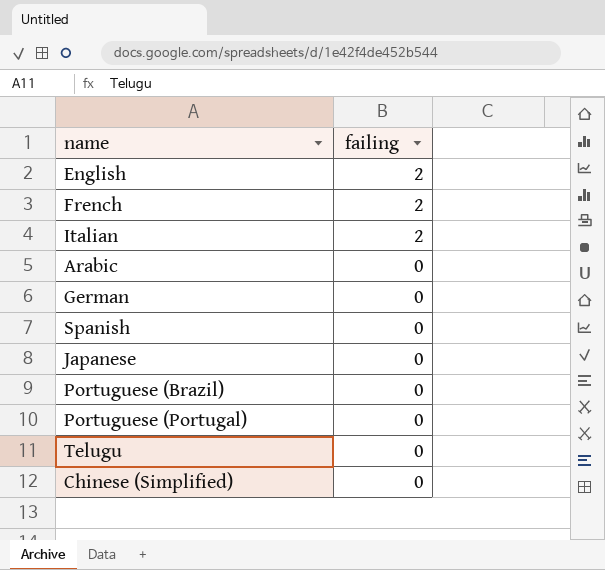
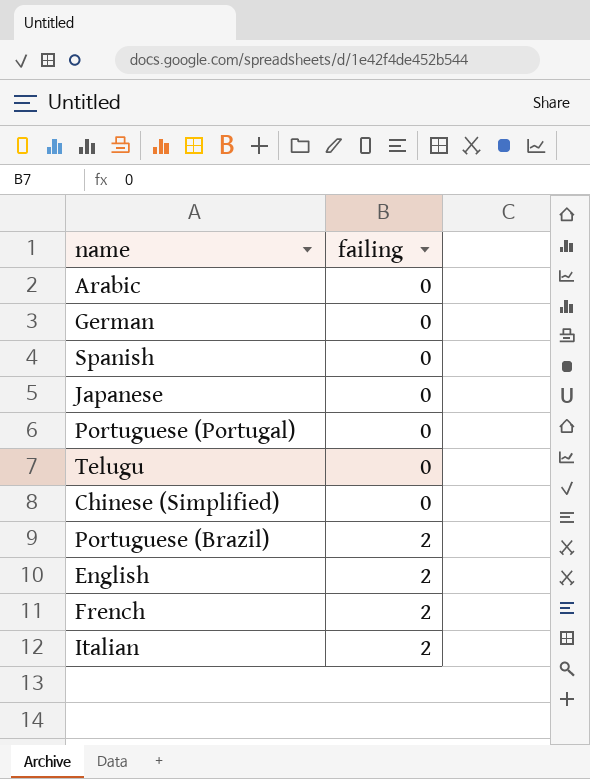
row order: failing descending -> failing ascending
Portuguese (Brazil) | failing: 0 -> 2

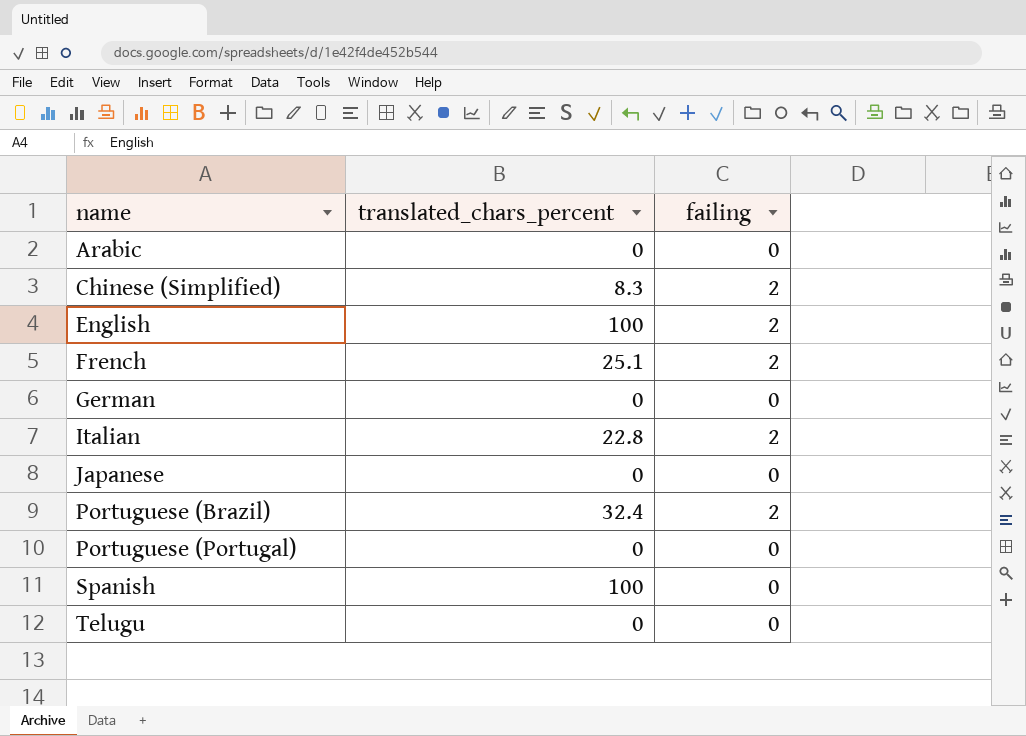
row order: failing ascending -> name ascending
column translated_chars_percent | position: none -> 2
Chinese (Simplified) | failing: 0 -> 2

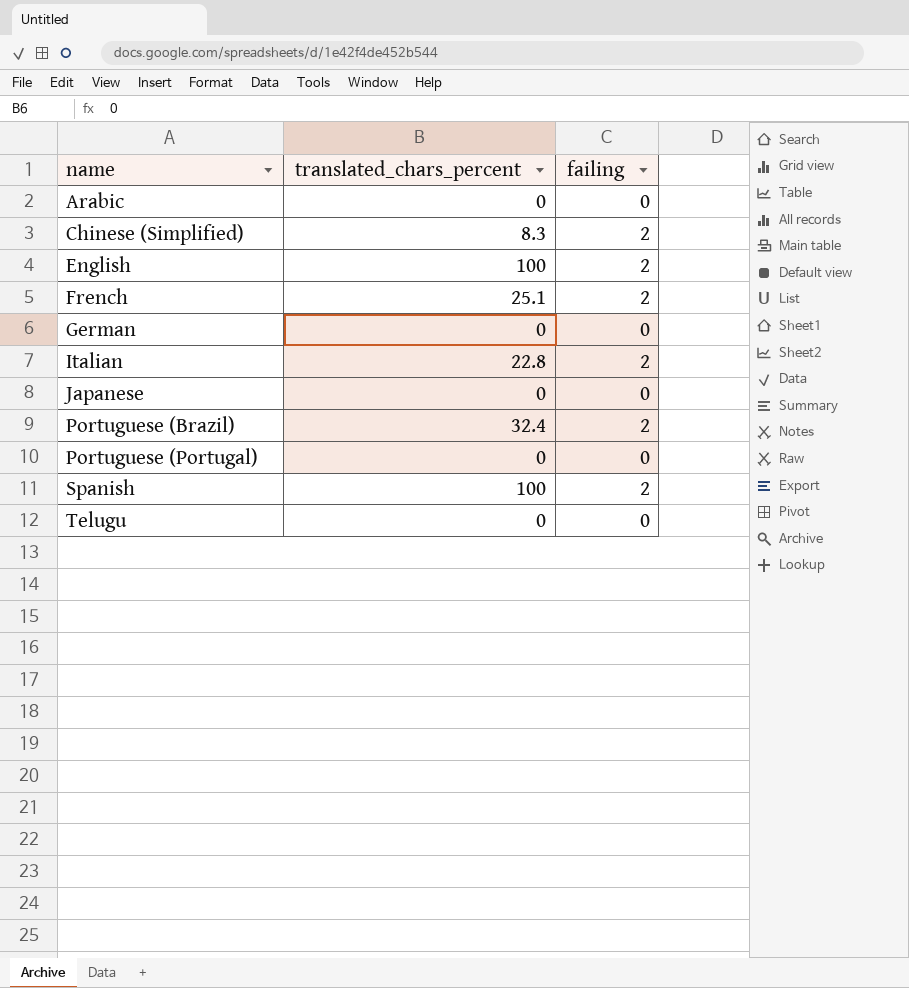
Spanish | failing: 0 -> 2

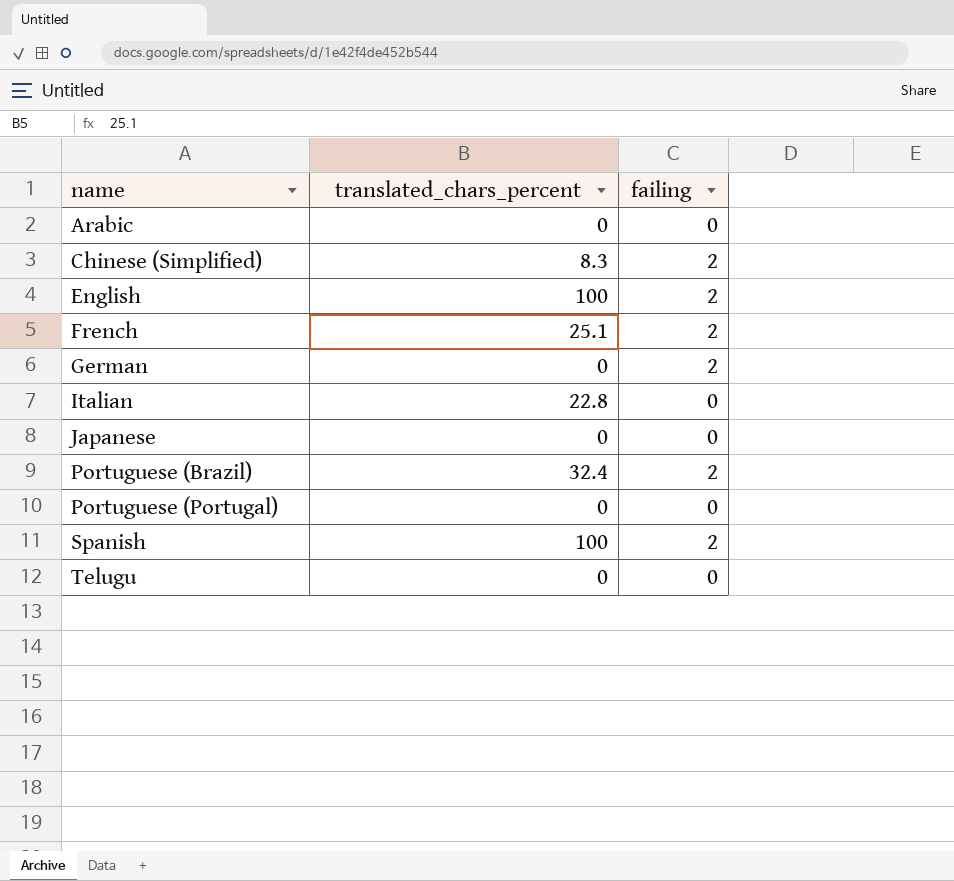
German | failing: 0 -> 2
Italian | failing: 2 -> 0

